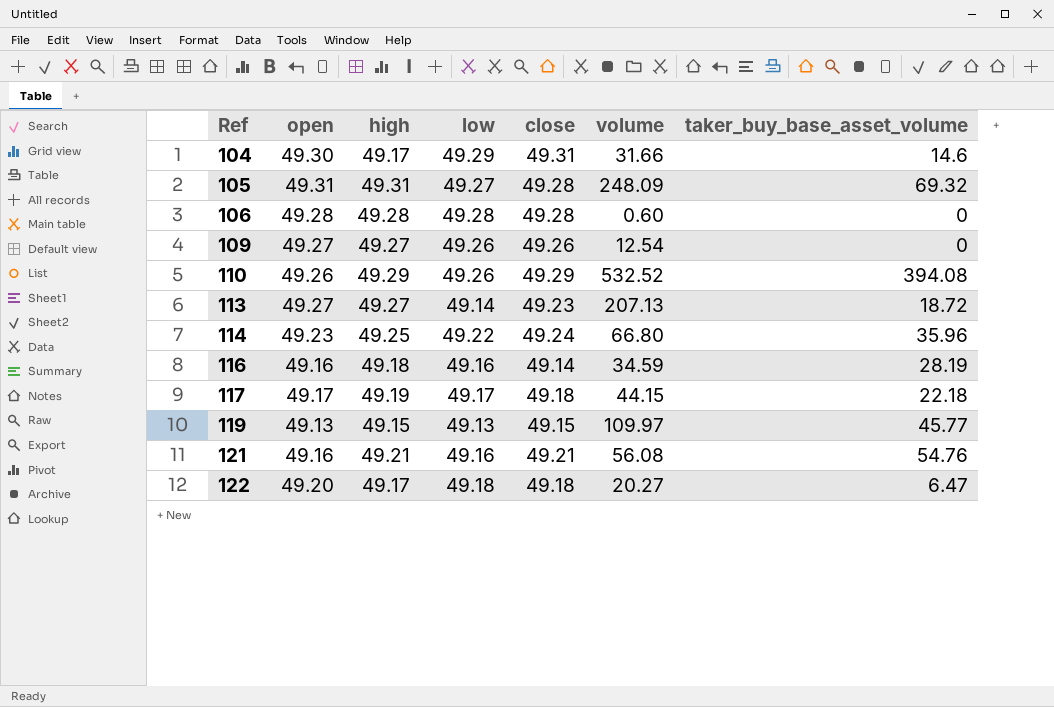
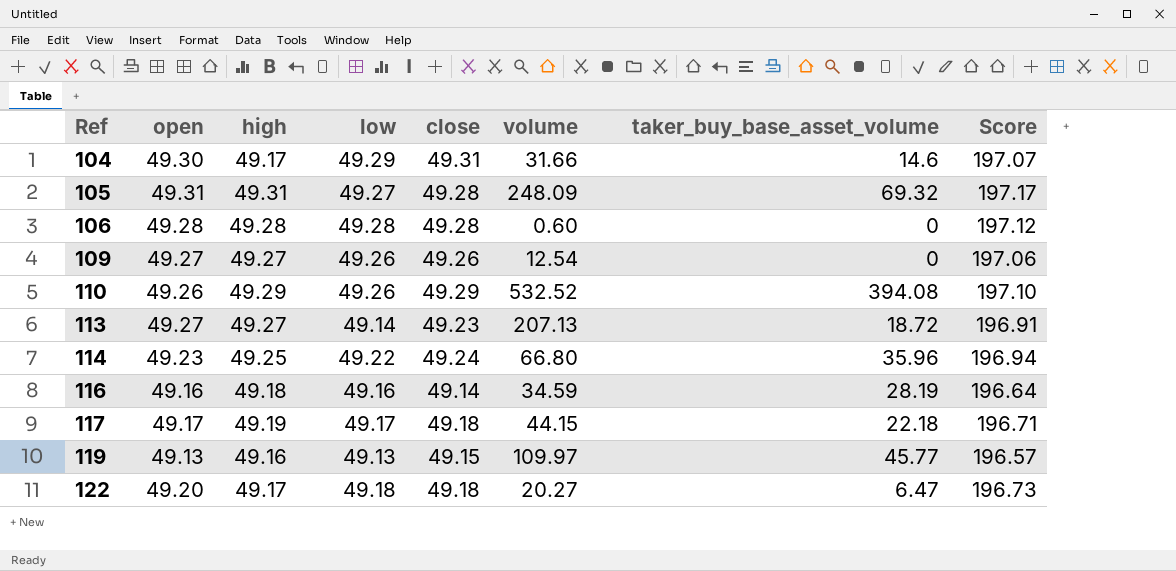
column Score | formula: none -> [open] + [high] + [low] + [close]
row 121: 49.16 | 49.21 | 49.16 | 49.21 | 56.08 | 54.76 -> none
119 | high: 49.15 -> 49.16

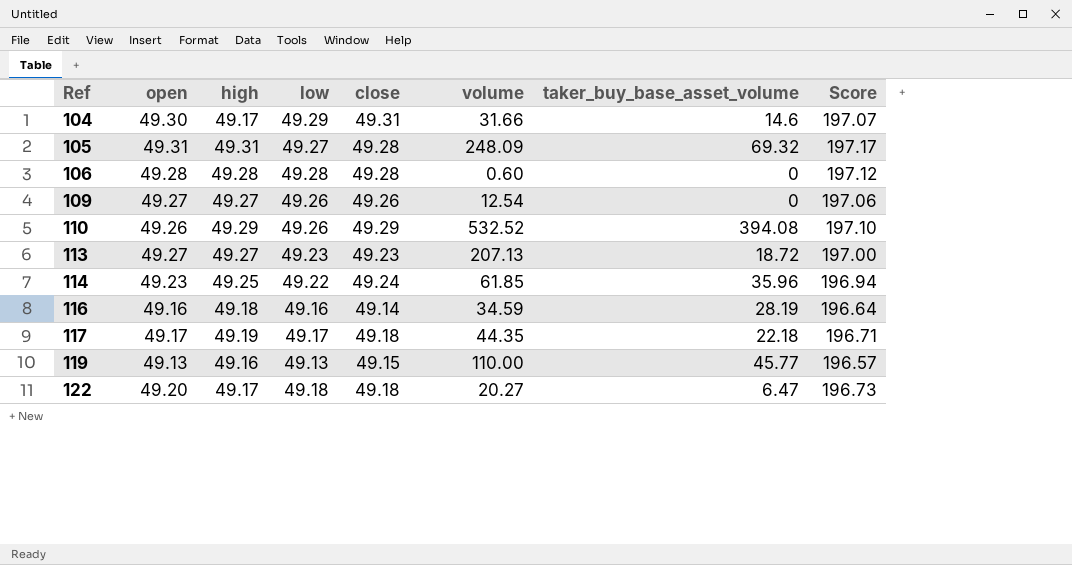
113 | low: 49.14 -> 49.23
113 | Score: 196.91 -> 197.00
114 | volume: 66.80 -> 61.85
117 | volume: 44.15 -> 44.35
119 | volume: 109.97 -> 110.00

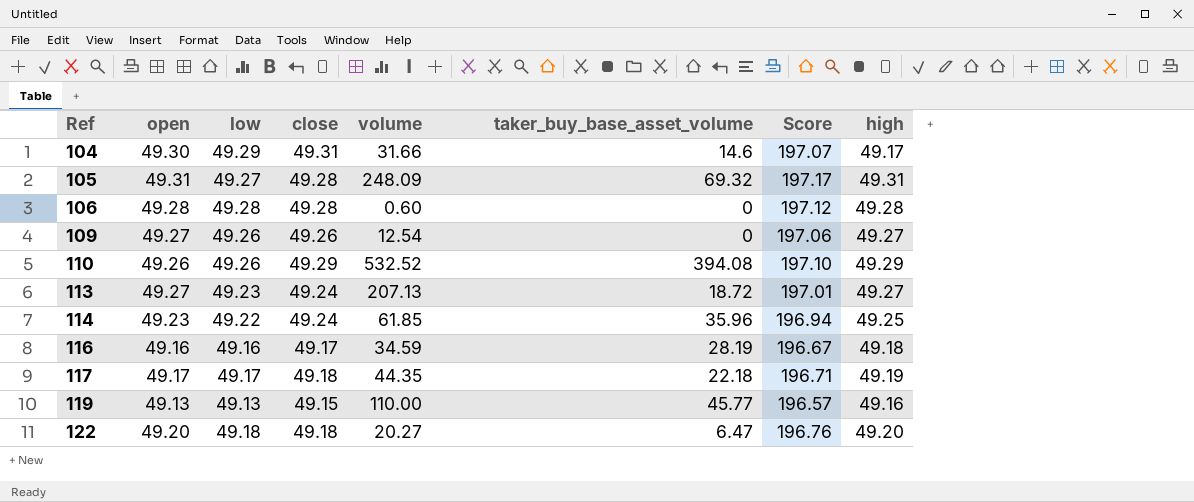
column high | position: 3 -> 8
113 | close: 49.23 -> 49.24
113 | Score: 197.00 -> 197.01
116 | close: 49.14 -> 49.17
116 | Score: 196.64 -> 196.67
122 | Score: 196.73 -> 196.76
122 | high: 49.17 -> 49.20

